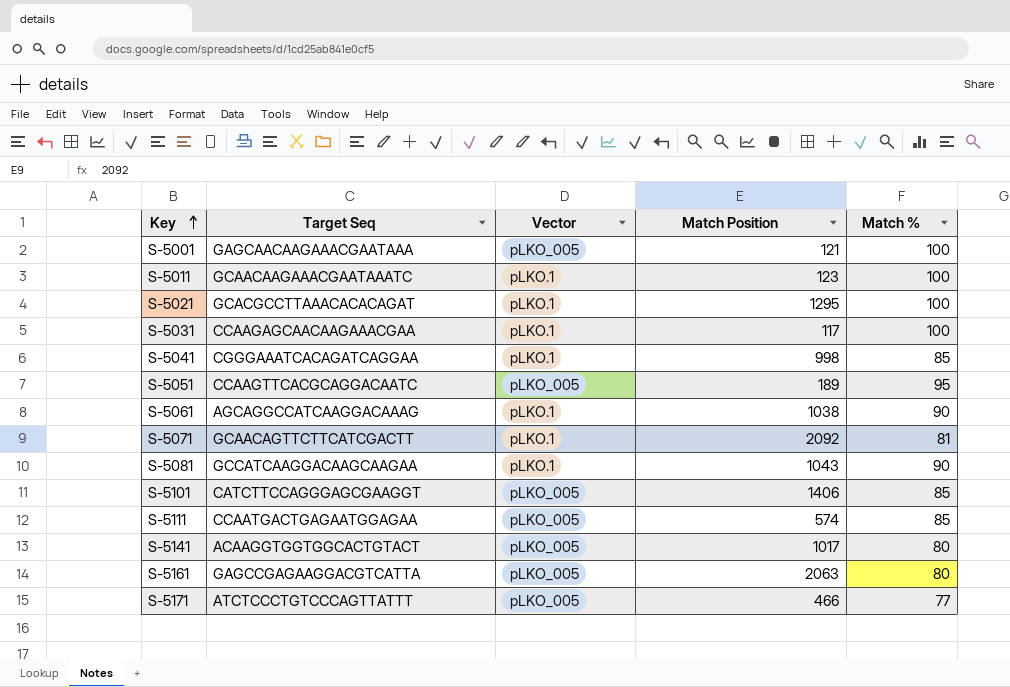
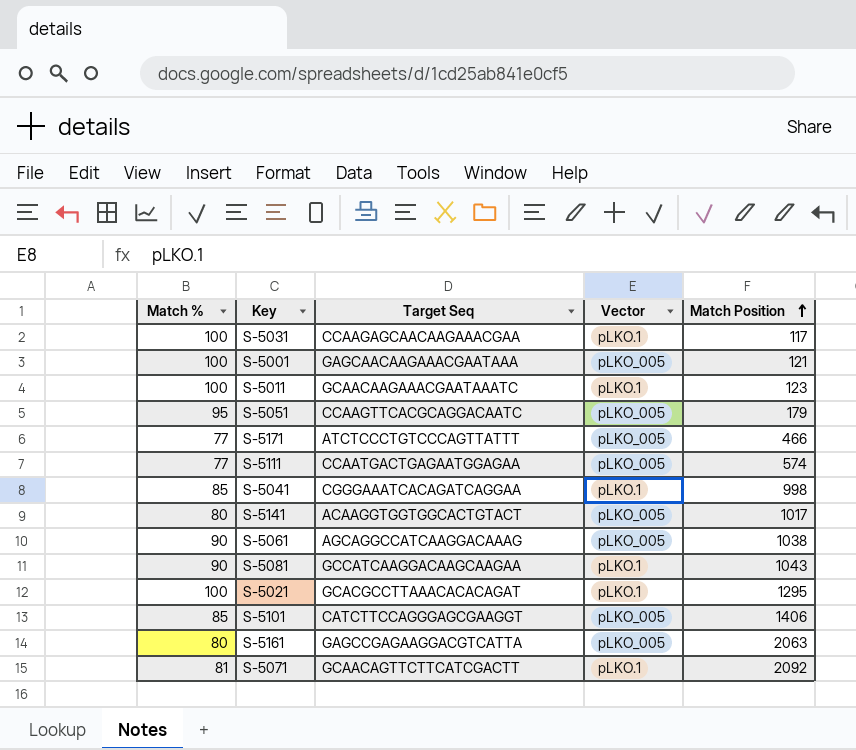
row order: Key ascending -> Match Position ascending
column Match % | position: 5 -> 1
S-5051 | Match Position: 189 -> 179
S-5111 | Match %: 85 -> 77
S-5061 | Vector: pLKO.1 -> pLKO_005

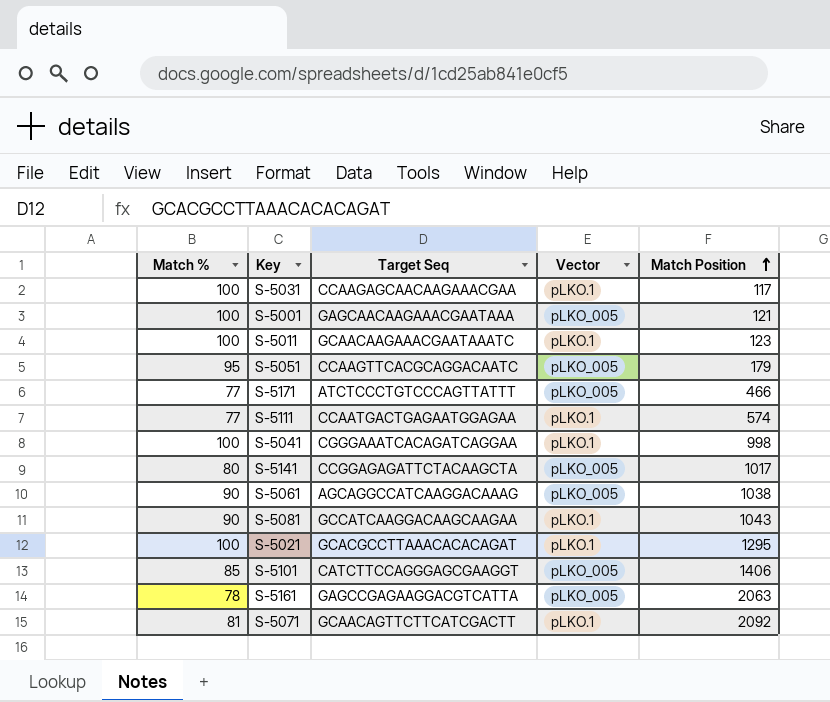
S-5111 | Vector: pLKO_005 -> pLKO.1
S-5041 | Match %: 85 -> 100
S-5141 | Target Seq: ACAAGGTGGTGGCACTGTACT -> CCGGAGAGATTCTACAAGCTA
S-5161 | Match %: 80 -> 78

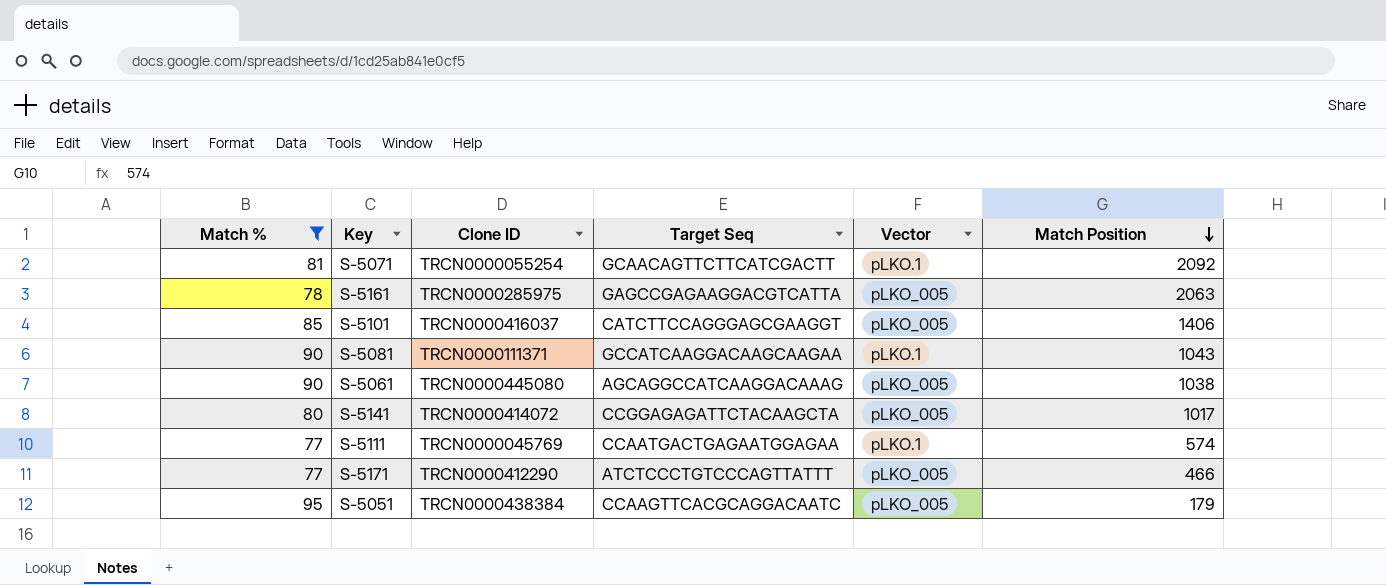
filter: none -> Match % != 100
row order: Match Position ascending -> Match Position descending
column Clone ID | position: none -> 3

